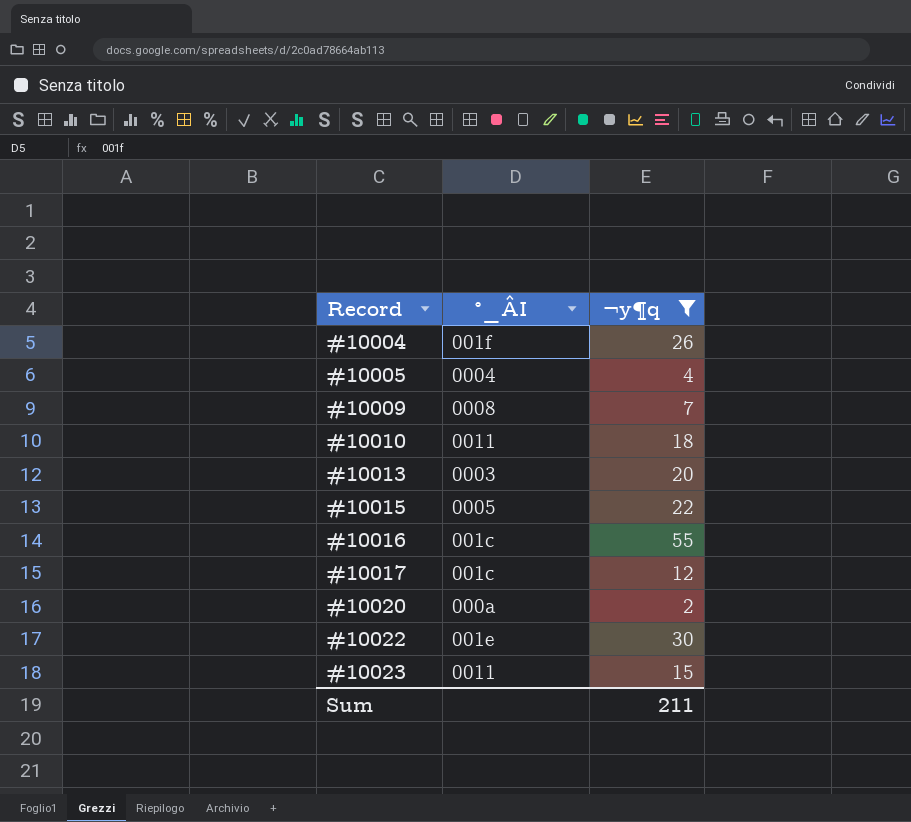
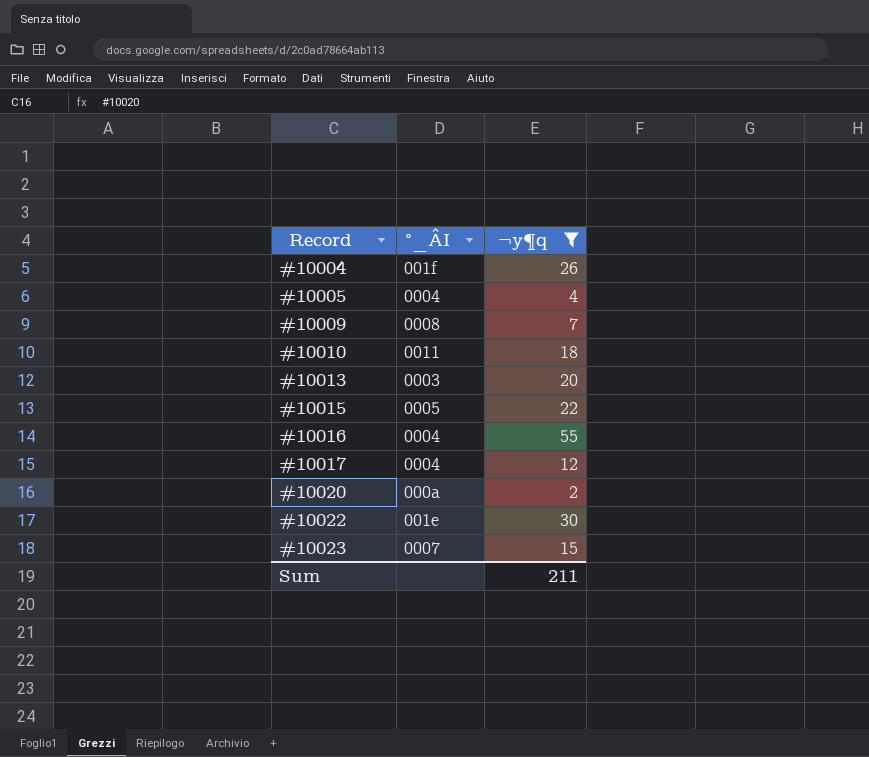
#10016 | °_ÂI: 001c -> 0004
#10017 | °_ÂI: 001c -> 0004
#10023 | °_ÂI: 0011 -> 0007

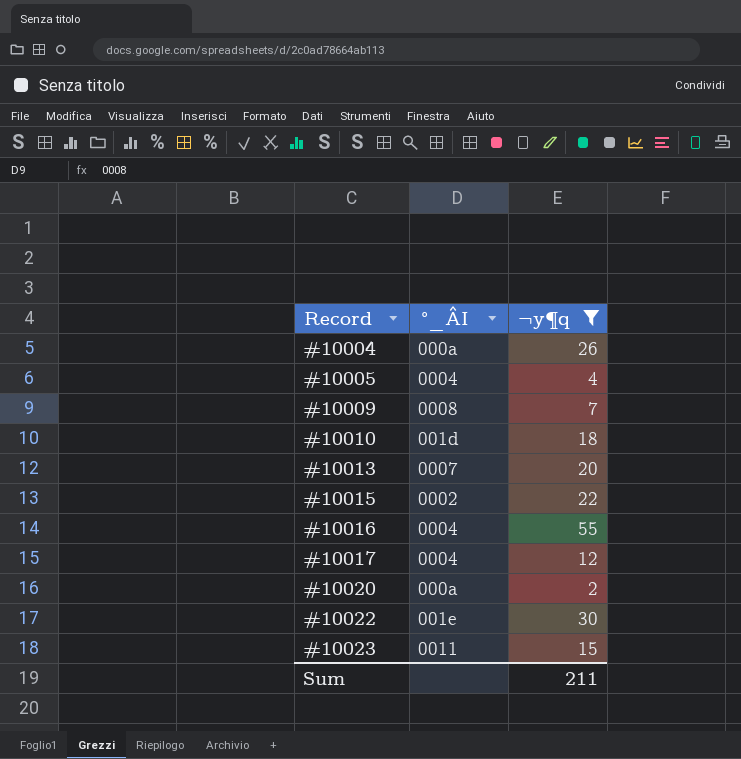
#10004 | °_ÂI: 001f -> 000a
#10010 | °_ÂI: 0011 -> 001d
#10013 | °_ÂI: 0003 -> 0007
#10015 | °_ÂI: 0005 -> 0002
#10023 | °_ÂI: 0007 -> 0011

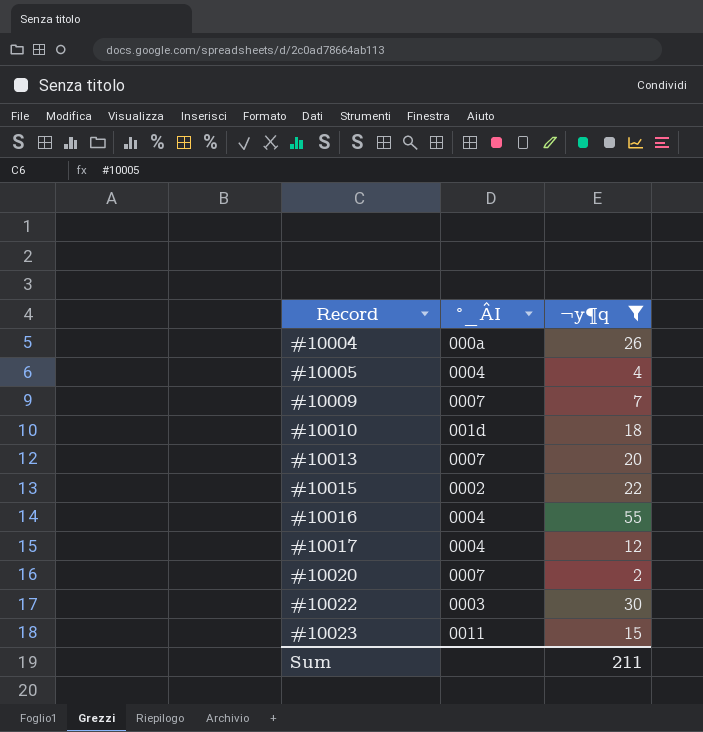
#10009 | °_ÂI: 0008 -> 0007
#10020 | °_ÂI: 000a -> 0007
#10022 | °_ÂI: 001e -> 0003

